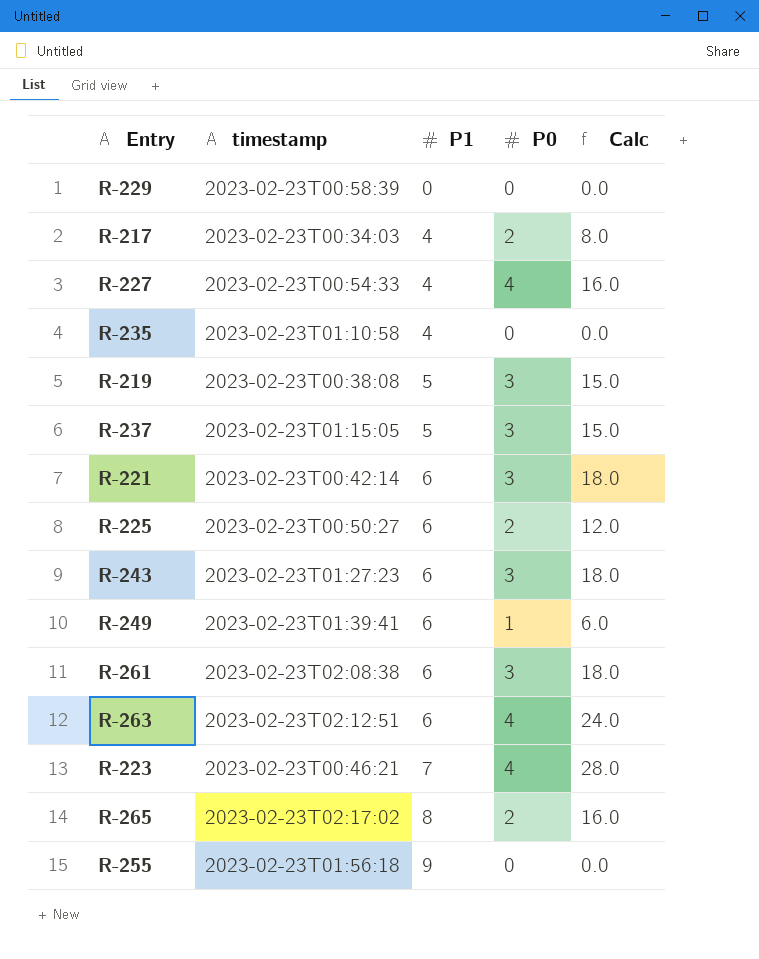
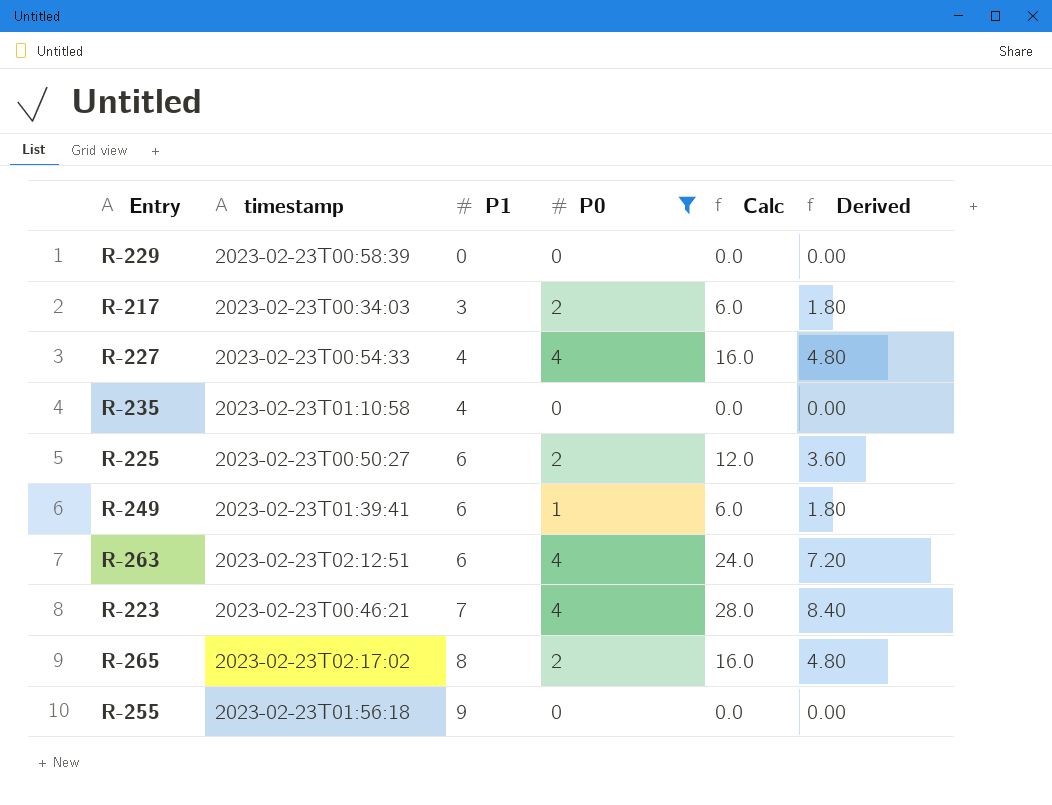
filter: none -> P0 != 3
column Derived | formula: none -> [Calc] * 0.3
R-217 | P1: 4 -> 3
R-217 | Calc: 8.0 -> 6.0

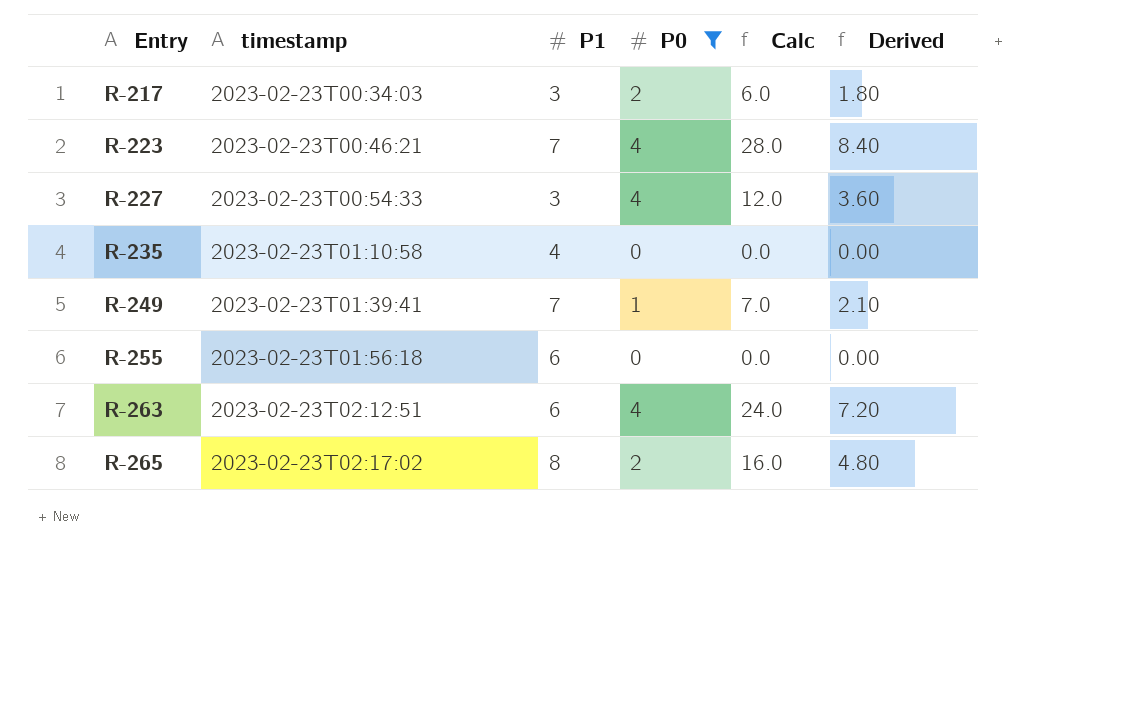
row order: P1 ascending -> Entry ascending
row R-229: 2023-02-23T00:58:39 | 0 | 0 | 0.0 | 0.00 -> none
row R-225: 2023-02-23T00:50:27 | 6 | 2 | 12.0 | 3.60 -> none
R-227 | P1: 4 -> 3
R-227 | Calc: 16.0 -> 12.0
R-227 | Derived: 4.80 -> 3.60
R-249 | P1: 6 -> 7
R-249 | Calc: 6.0 -> 7.0
R-249 | Derived: 1.80 -> 2.10
R-255 | P1: 9 -> 6

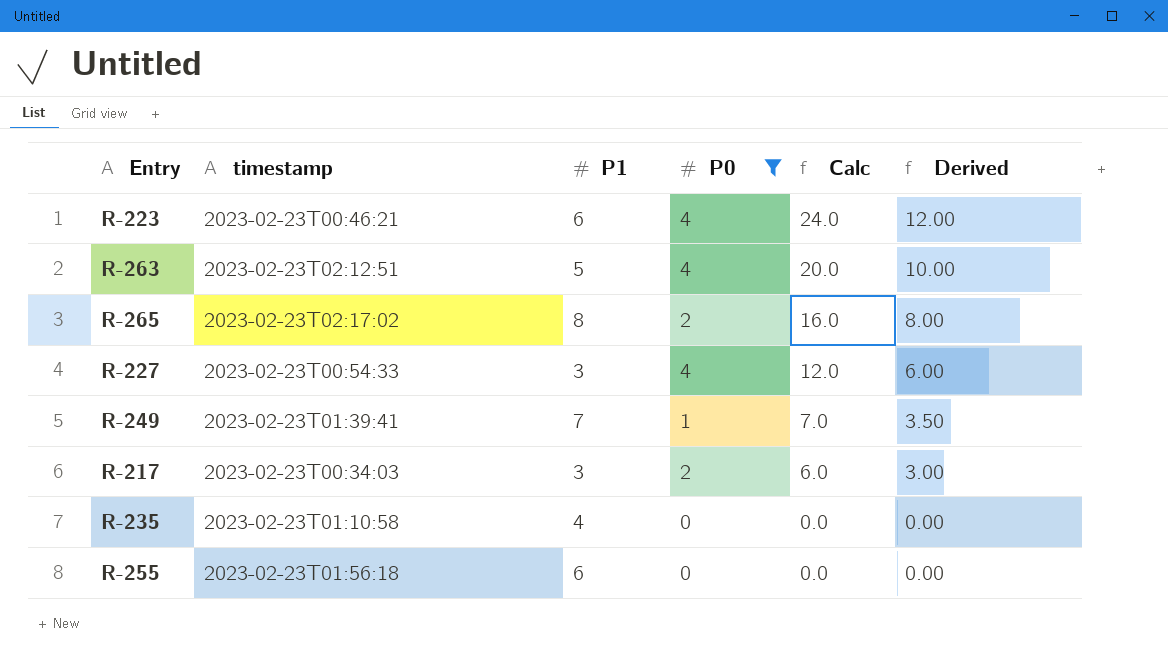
row order: Entry ascending -> Calc descending
column Derived | formula: [Calc] * 0.3 -> [Calc] * 0.5
R-223 | P1: 7 -> 6
R-223 | Calc: 28.0 -> 24.0
R-263 | P1: 6 -> 5
R-263 | Calc: 24.0 -> 20.0

